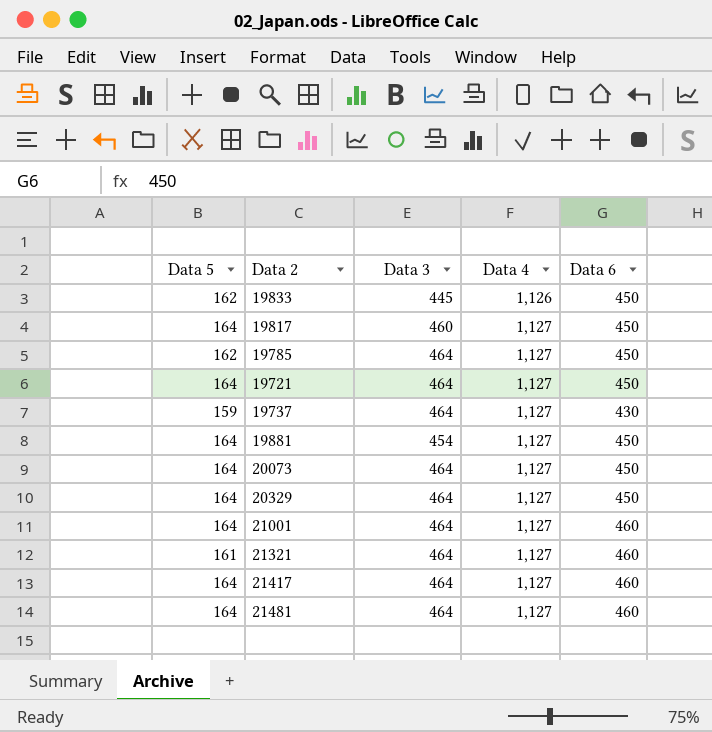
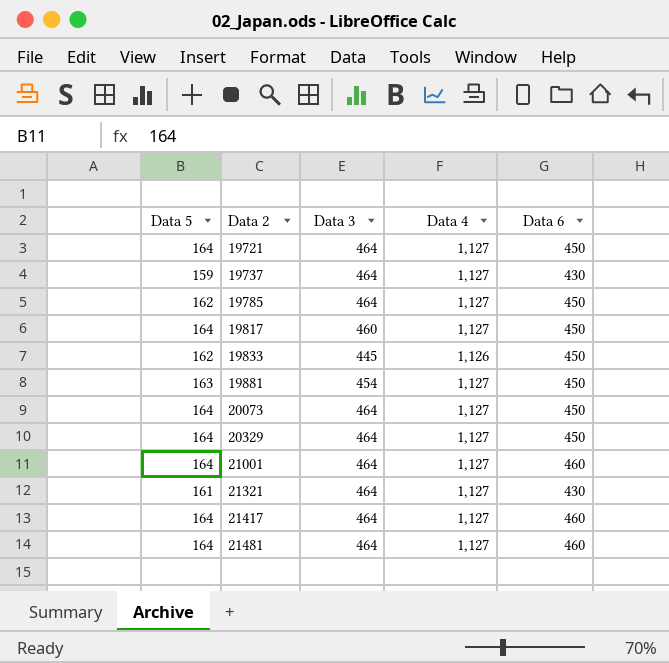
row order: Data 4 ascending -> Data 2 ascending
19881 | Data 5: 164 -> 163
21321 | Data 6: 460 -> 430

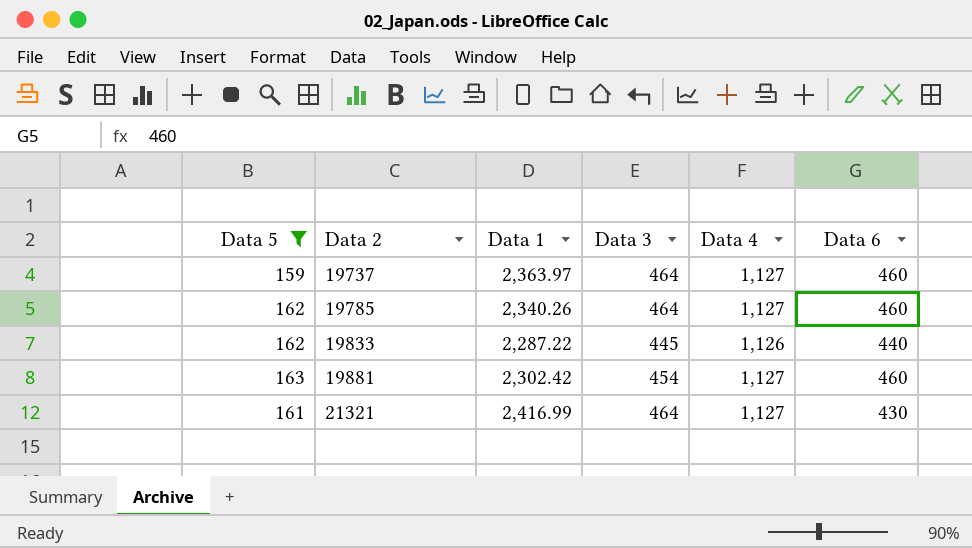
filter: none -> Data 5 != 164
column Data 1 | position: none -> 3
19737 | Data 6: 430 -> 460
19785 | Data 6: 450 -> 460
19833 | Data 6: 450 -> 440
19881 | Data 6: 450 -> 460

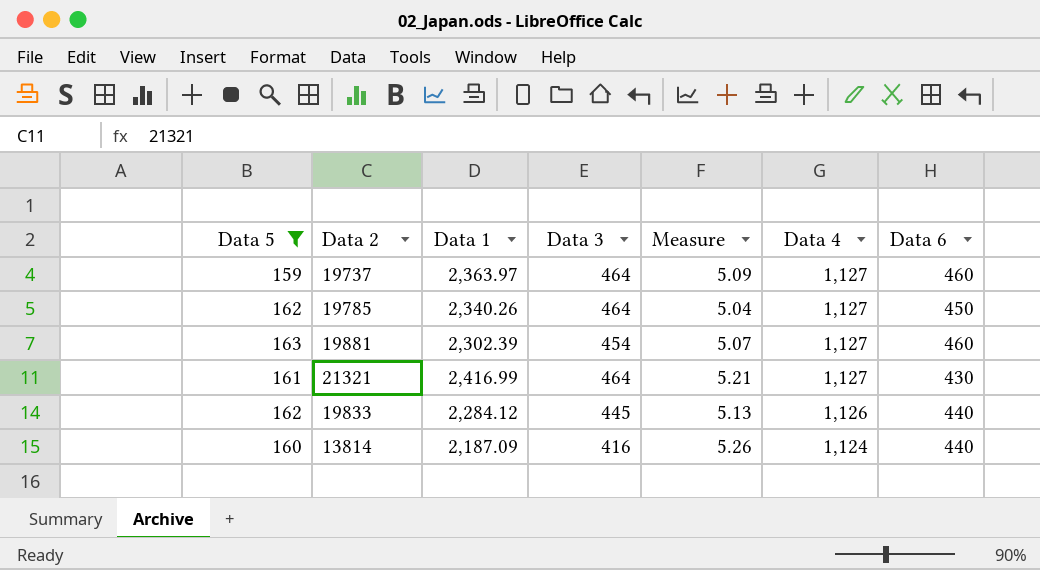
row order: Data 2 ascending -> Data 4 descending
column Measure | formula: none -> [Data 1] / [Data 3]
19785 | Data 6: 460 -> 450
19881 | Data 1: 2,302.42 -> 2,302.39
19833 | Data 1: 2,287.22 -> 2,284.12
row 13814: none -> 160 | 2,187.09 | 416 | 5.26 | 1,124 | 440

